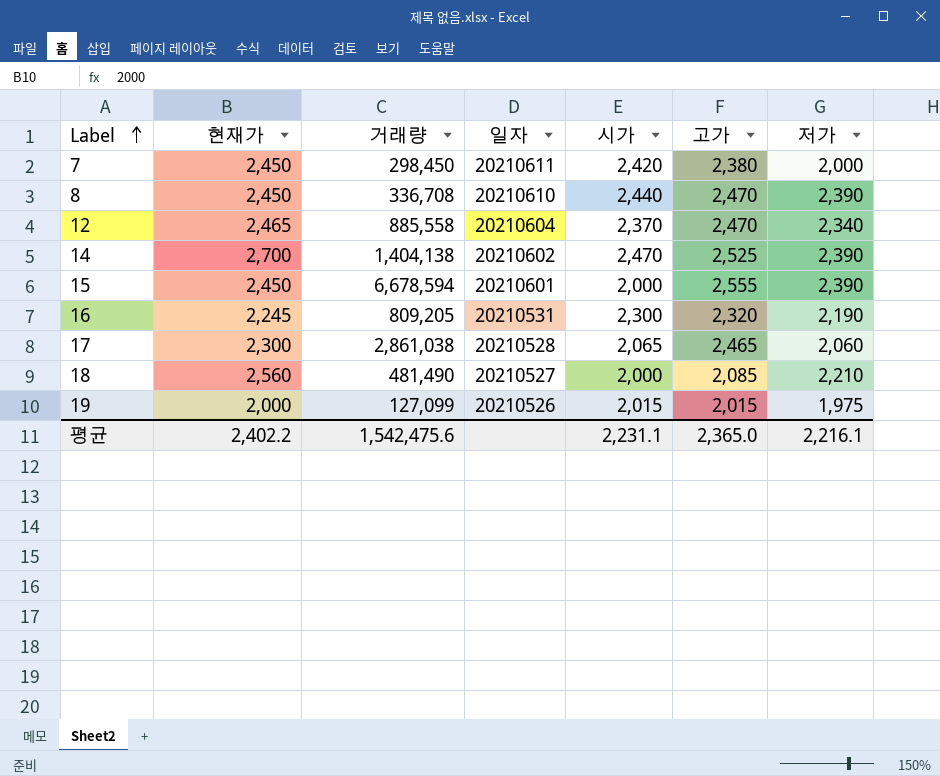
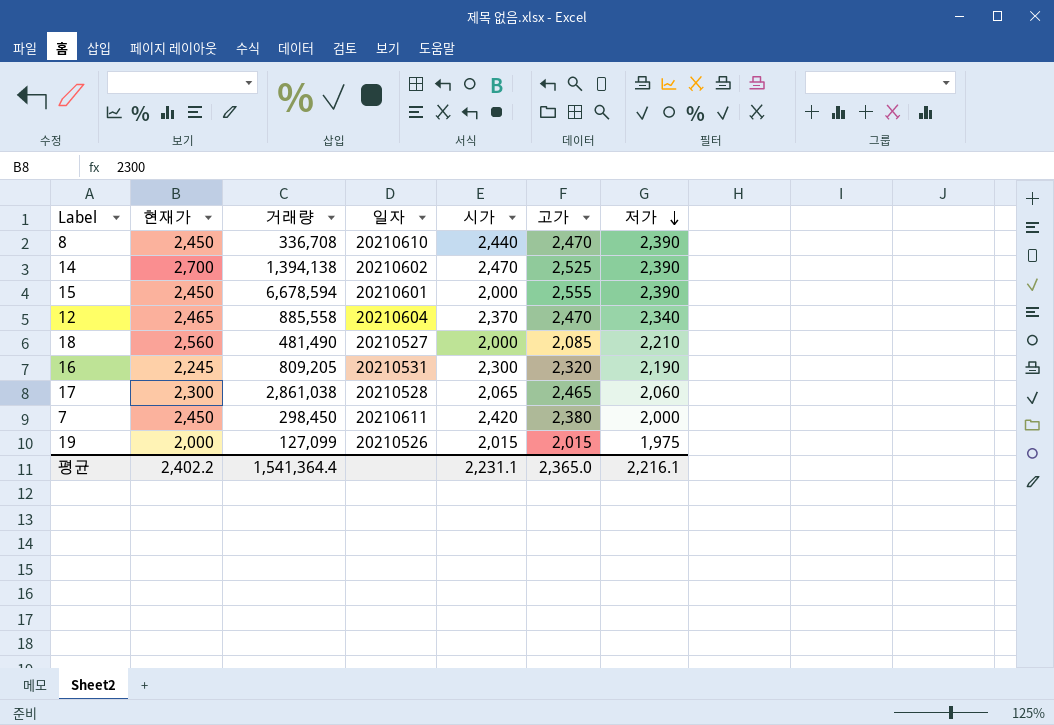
row order: Label ascending -> 저가 descending
14 | 거래량: 1,404,138 -> 1,394,138
평균 | 거래량: 1,542,475.6 -> 1,541,364.4

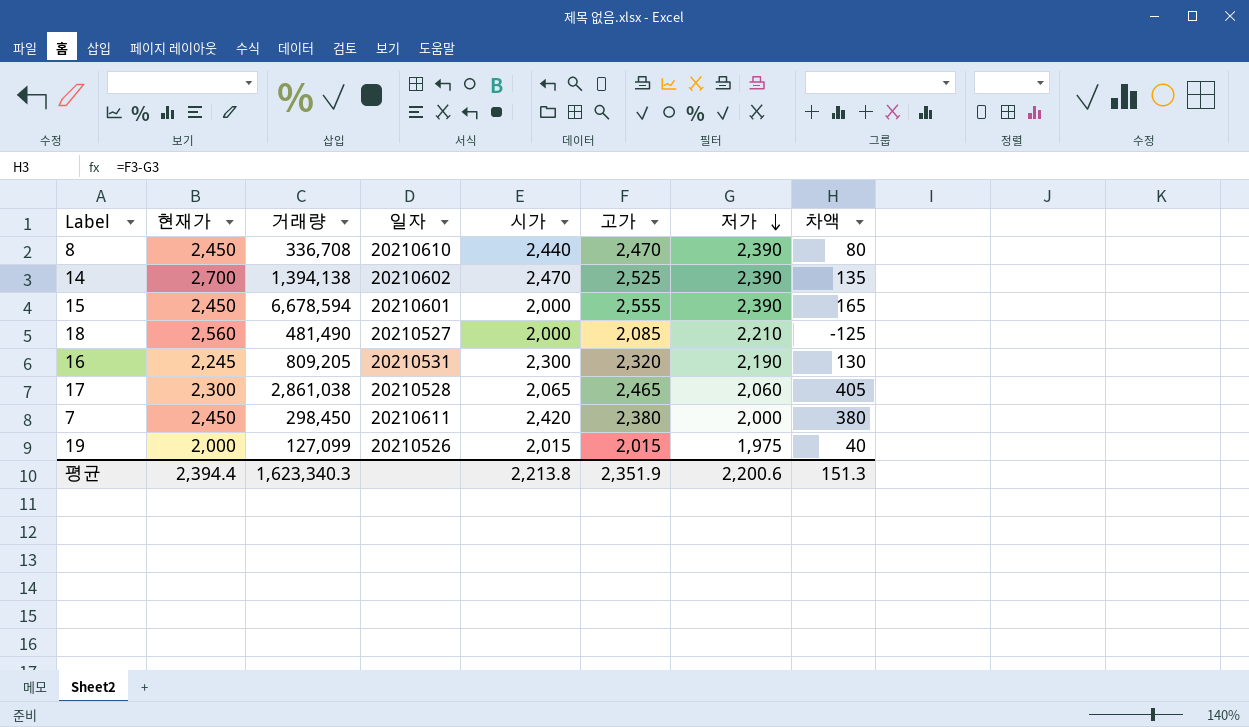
column 차액 | formula: none -> [고가] - [저가]
row 12: 2,465 | 885,558 | 20210604 | 2,370 | 2,470 | 2,340 -> none
평균 | 현재가: 2,402.2 -> 2,394.4
평균 | 거래량: 1,541,364.4 -> 1,623,340.3
평균 | 시가: 2,231.1 -> 2,213.8
평균 | 고가: 2,365.0 -> 2,351.9
평균 | 저가: 2,216.1 -> 2,200.6

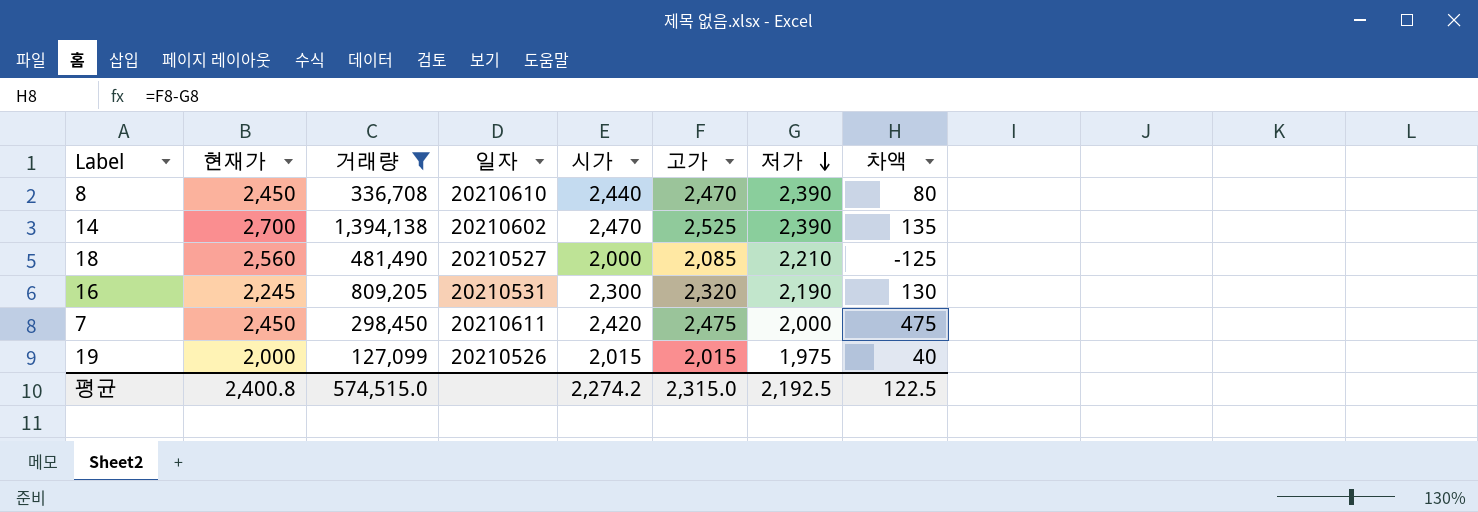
filter: none -> 거래량 <= 1,394,138
7 | 고가: 2,380 -> 2,475
7 | 차액: 380 -> 475
평균 | 현재가: 2,394.4 -> 2,400.8
평균 | 거래량: 1,623,340.3 -> 574,515.0
평균 | 시가: 2,213.8 -> 2,274.2
평균 | 고가: 2,351.9 -> 2,315.0
평균 | 저가: 2,200.6 -> 2,192.5
평균 | 차액: 151.3 -> 122.5

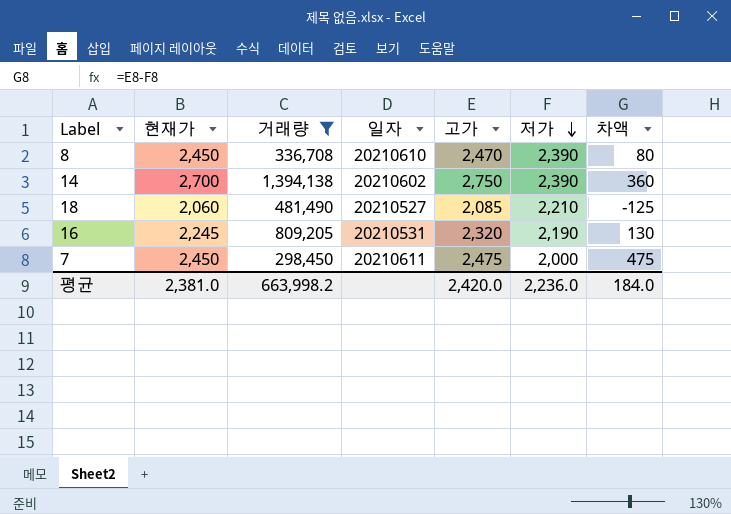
column 시가 | position: 5 -> none
row 19: 2,000 | 127,099 | 20210526 | 2,015 | 2,015 | 1,975 | 40 -> none
14 | 고가: 2,525 -> 2,750
14 | 차액: 135 -> 360
18 | 현재가: 2,560 -> 2,060
평균 | 현재가: 2,400.8 -> 2,381.0
평균 | 거래량: 574,515.0 -> 663,998.2
평균 | 고가: 2,315.0 -> 2,420.0
평균 | 저가: 2,192.5 -> 2,236.0
평균 | 차액: 122.5 -> 184.0

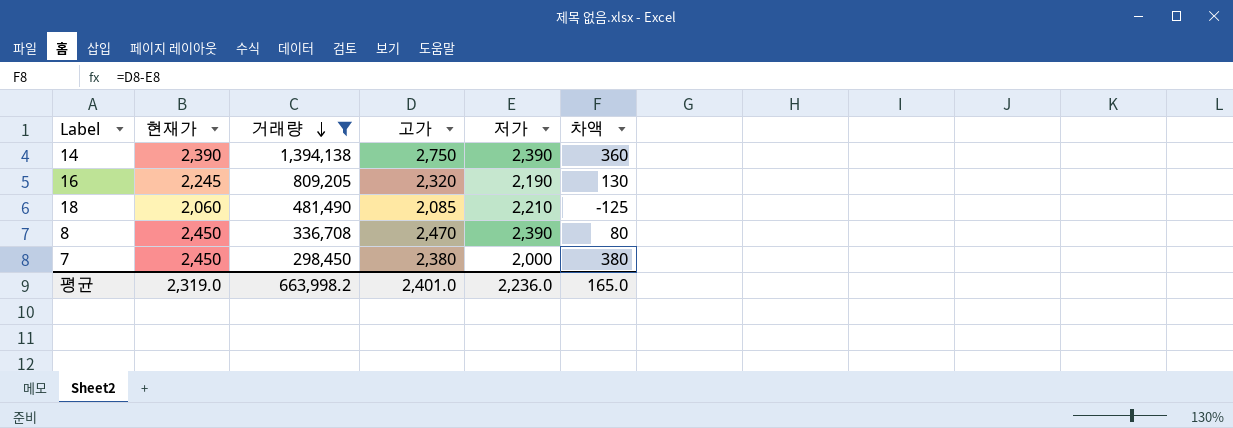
row order: 저가 descending -> 거래량 descending
column 일자 | position: 4 -> none
14 | 현재가: 2,700 -> 2,390
7 | 고가: 2,475 -> 2,380
7 | 차액: 475 -> 380
평균 | 현재가: 2,381.0 -> 2,319.0
평균 | 고가: 2,420.0 -> 2,401.0
평균 | 차액: 184.0 -> 165.0

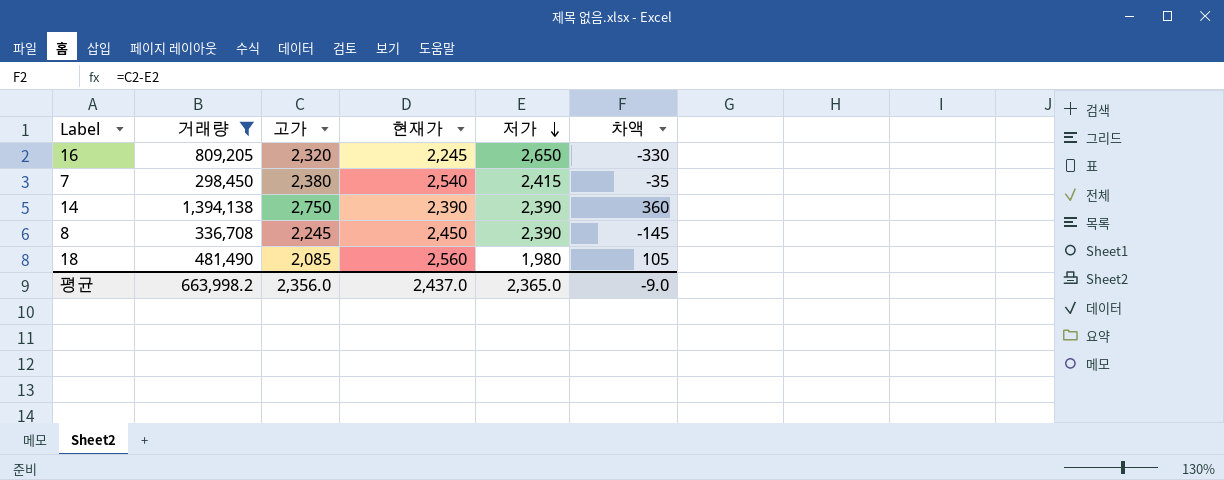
row order: 거래량 descending -> 저가 descending
column 현재가 | position: 2 -> 4
16 | 저가: 2,190 -> 2,650
16 | 차액: 130 -> -330
7 | 현재가: 2,450 -> 2,540
7 | 저가: 2,000 -> 2,415
7 | 차액: 380 -> -35
8 | 고가: 2,470 -> 2,245
8 | 차액: 80 -> -145
18 | 현재가: 2,060 -> 2,560
18 | 저가: 2,210 -> 1,980
18 | 차액: -125 -> 105
평균 | 고가: 2,401.0 -> 2,356.0
평균 | 현재가: 2,319.0 -> 2,437.0
평균 | 저가: 2,236.0 -> 2,365.0
평균 | 차액: 165.0 -> -9.0

